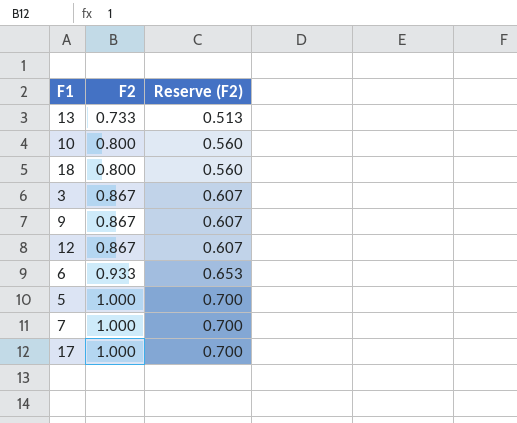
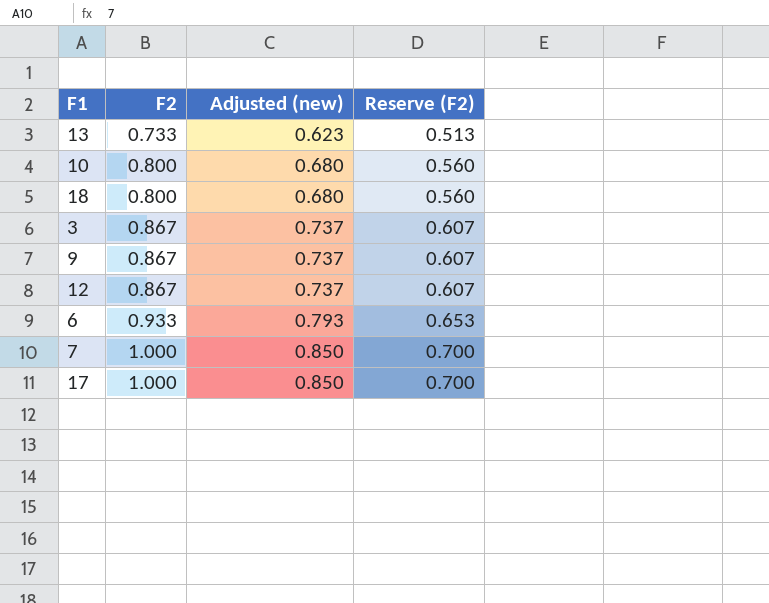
column Adjusted (new) | formula: none -> [F2] * 0.85
row 5: 1.000 | 0.700 -> none

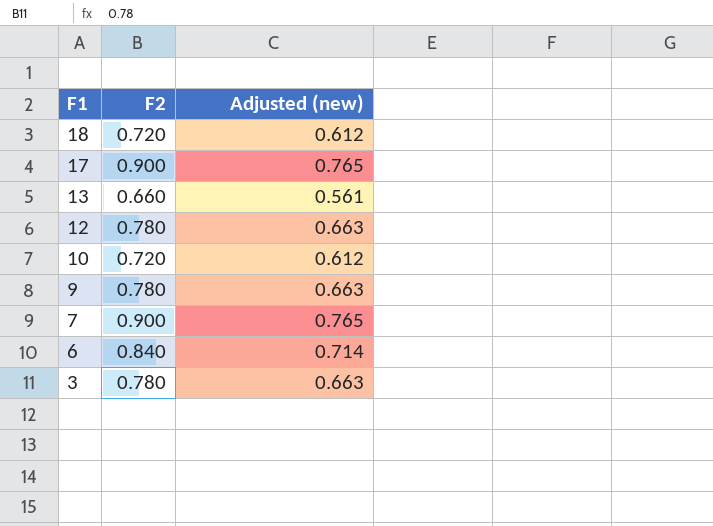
row order: F2 ascending -> F1 descending
column Reserve (F2) | formula: [F2] * 0.7 -> none
18 | F2: 0.800 -> 0.720
18 | Adjusted (new): 0.680 -> 0.612
17 | F2: 1.000 -> 0.900
17 | Adjusted (new): 0.850 -> 0.765
13 | F2: 0.733 -> 0.660
13 | Adjusted (new): 0.623 -> 0.561
12 | F2: 0.867 -> 0.780
12 | Adjusted (new): 0.737 -> 0.663
10 | F2: 0.800 -> 0.720
10 | Adjusted (new): 0.680 -> 0.612
9 | F2: 0.867 -> 0.780
9 | Adjusted (new): 0.737 -> 0.663
7 | F2: 1.000 -> 0.900
7 | Adjusted (new): 0.850 -> 0.765
6 | F2: 0.933 -> 0.840
6 | Adjusted (new): 0.793 -> 0.714
3 | F2: 0.867 -> 0.780
3 | Adjusted (new): 0.737 -> 0.663

